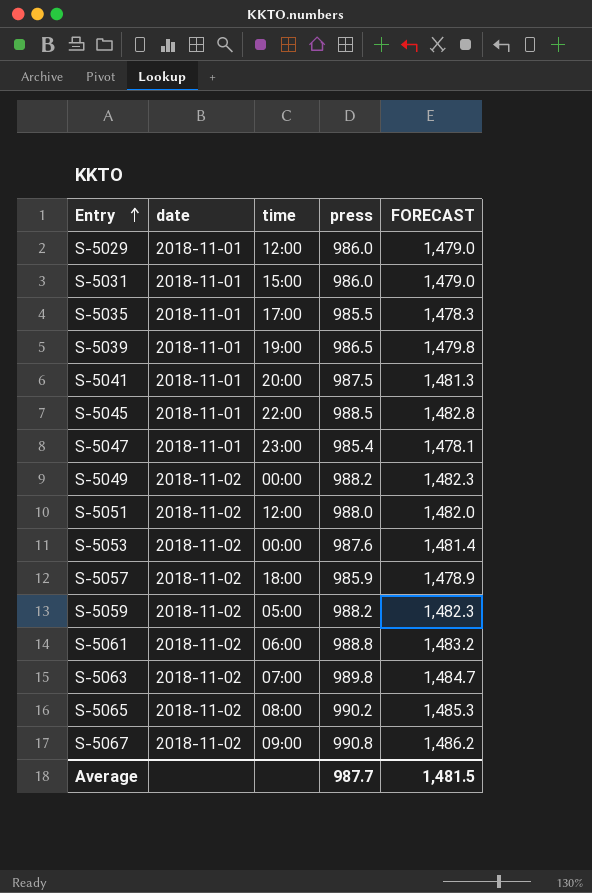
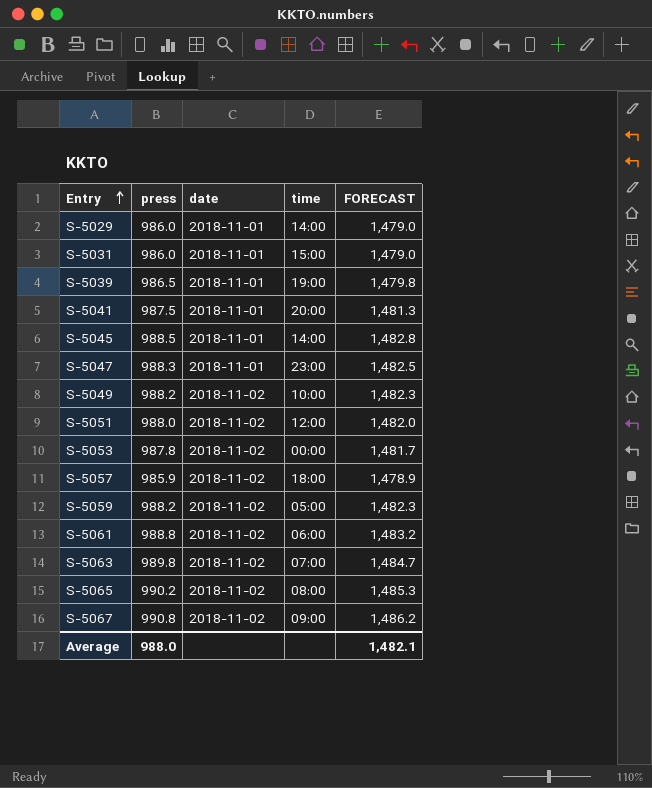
column press | position: 4 -> 2
row S-5035: 2018-11-01 | 17:00 | 985.5 | 1,478.3 -> none
S-5029 | time: 12:00 -> 14:00
S-5045 | time: 22:00 -> 14:00
S-5047 | press: 985.4 -> 988.3
S-5047 | FORECAST: 1,478.1 -> 1,482.5
S-5049 | time: 00:00 -> 10:00
S-5053 | press: 987.6 -> 987.8
S-5053 | FORECAST: 1,481.4 -> 1,481.7
Average | press: 987.7 -> 988.0
Average | FORECAST: 1,481.5 -> 1,482.1

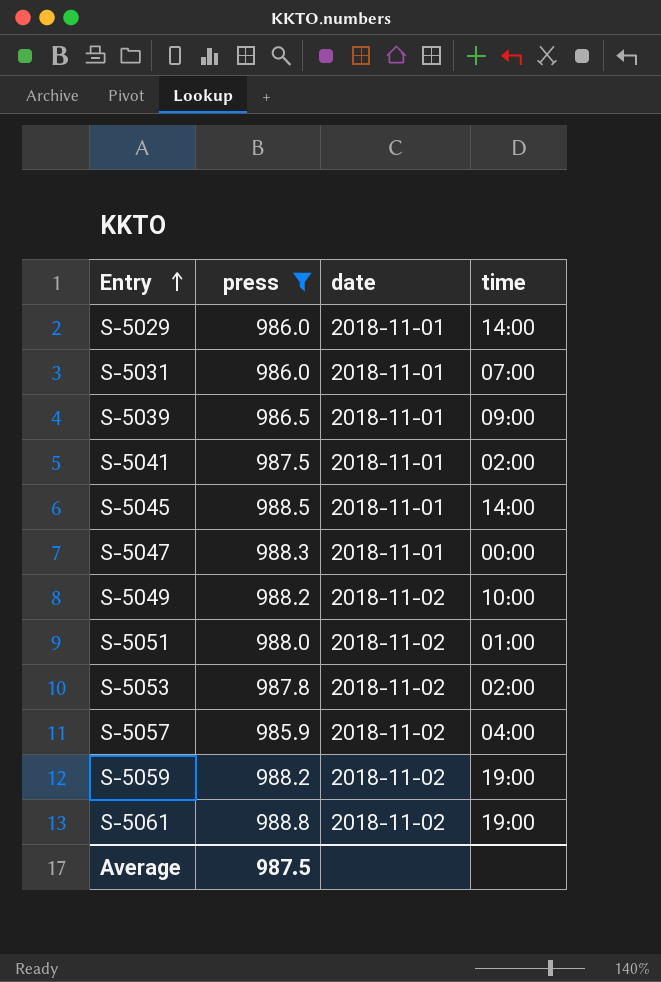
filter: none -> press <= 988.8
column FORECAST | formula: [press] * 1.5 -> none
S-5031 | time: 15:00 -> 07:00
S-5039 | time: 19:00 -> 09:00
S-5041 | time: 20:00 -> 02:00
S-5047 | time: 23:00 -> 00:00
S-5051 | time: 12:00 -> 01:00
S-5053 | time: 00:00 -> 02:00
S-5057 | time: 18:00 -> 04:00
S-5059 | time: 05:00 -> 19:00
S-5061 | time: 06:00 -> 19:00
Average | press: 988.0 -> 987.5

